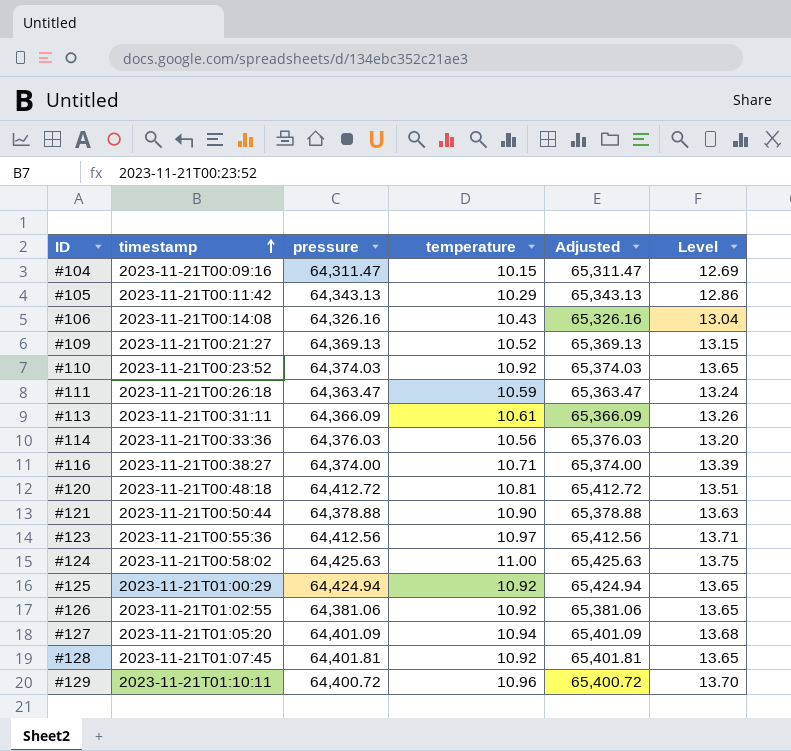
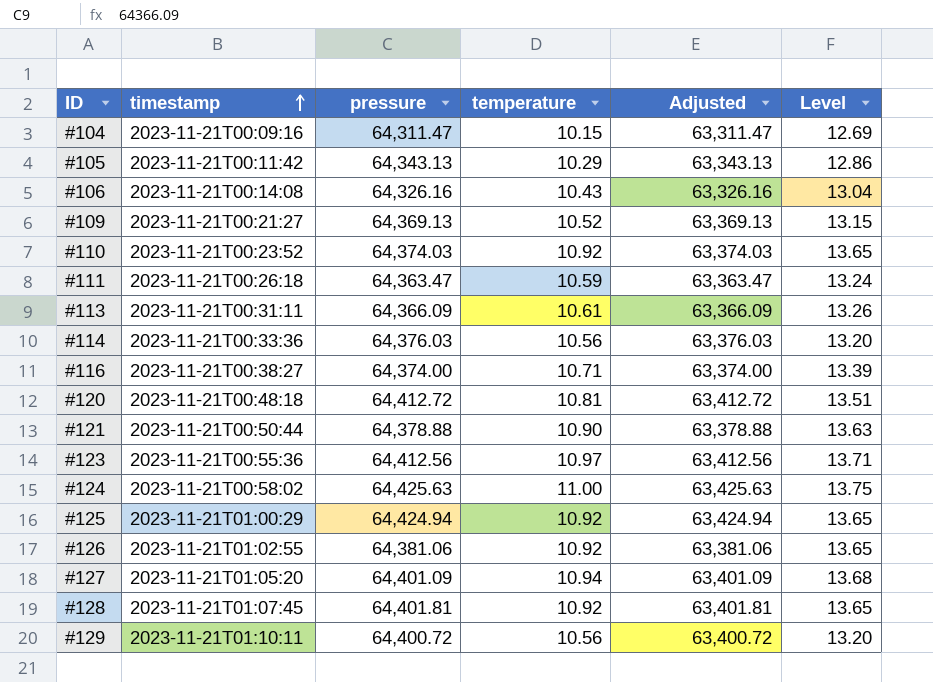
column Adjusted | formula: [pressure] + 1000 -> [pressure] - 1000
#129 | temperature: 10.96 -> 10.56
#129 | Level: 13.70 -> 13.20

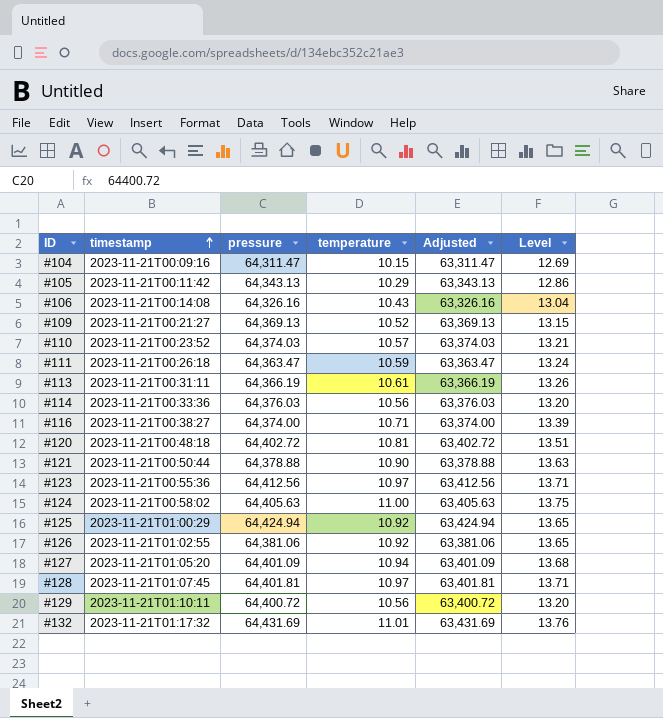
#110 | temperature: 10.92 -> 10.57
#110 | Level: 13.65 -> 13.21
#113 | pressure: 64,366.09 -> 64,366.19
#113 | Adjusted: 63,366.09 -> 63,366.19
#120 | pressure: 64,412.72 -> 64,402.72
#120 | Adjusted: 63,412.72 -> 63,402.72
#124 | pressure: 64,425.63 -> 64,405.63
#124 | Adjusted: 63,425.63 -> 63,405.63
#128 | temperature: 10.92 -> 10.97
#128 | Level: 13.65 -> 13.71
row #132: none -> 2023-11-21T01:17:32 | 64,431.69 | 11.01 | 63,431.69 | 13.76

